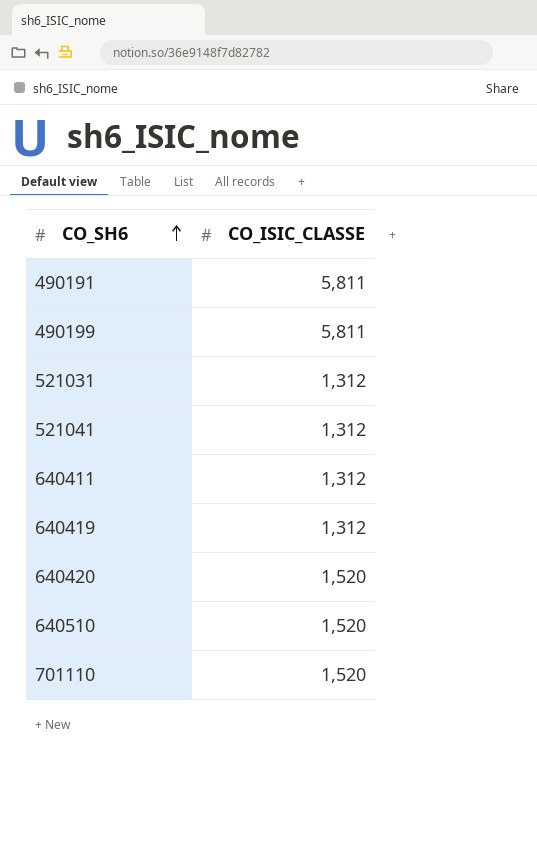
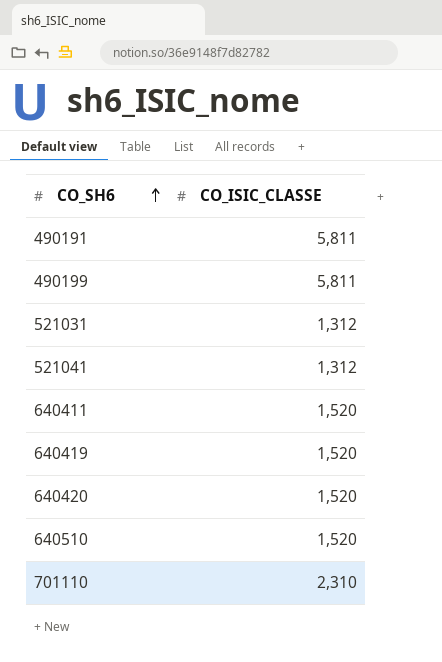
640411 | CO_ISIC_CLASSE: 1,312 -> 1,520
640419 | CO_ISIC_CLASSE: 1,312 -> 1,520
701110 | CO_ISIC_CLASSE: 1,520 -> 2,310

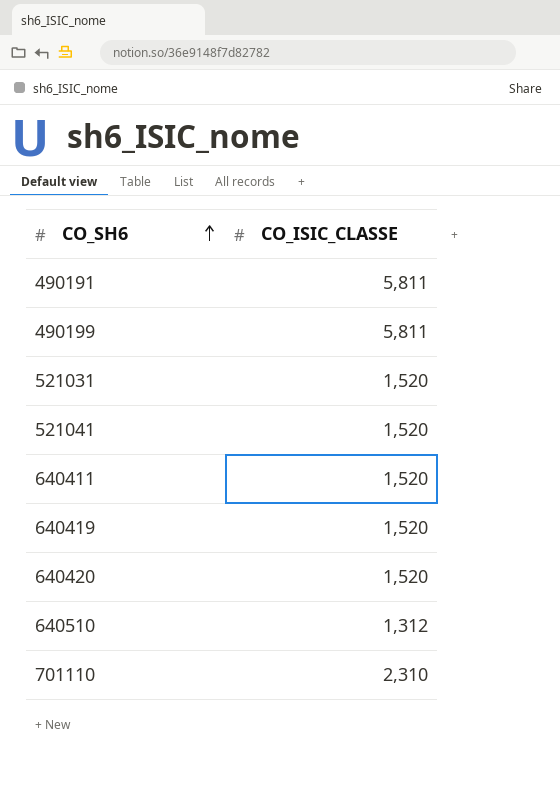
521031 | CO_ISIC_CLASSE: 1,312 -> 1,520
521041 | CO_ISIC_CLASSE: 1,312 -> 1,520
640510 | CO_ISIC_CLASSE: 1,520 -> 1,312

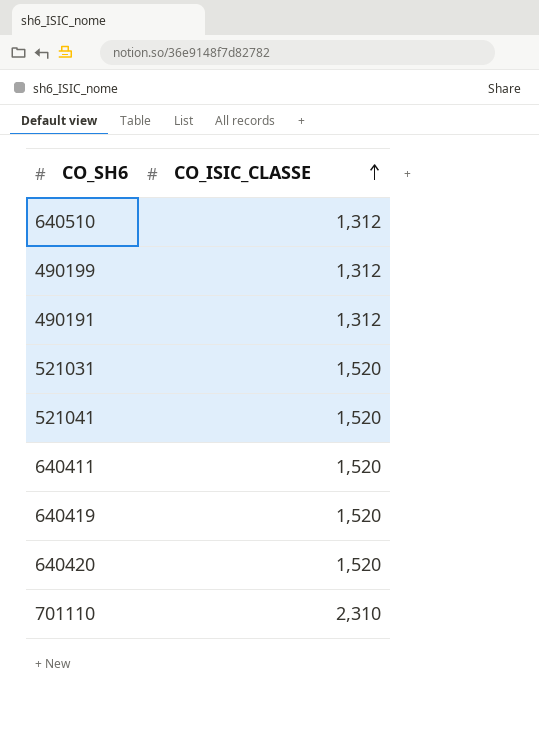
row order: CO_SH6 ascending -> CO_ISIC_CLASSE ascending
490199 | CO_ISIC_CLASSE: 5,811 -> 1,312
490191 | CO_ISIC_CLASSE: 5,811 -> 1,312

